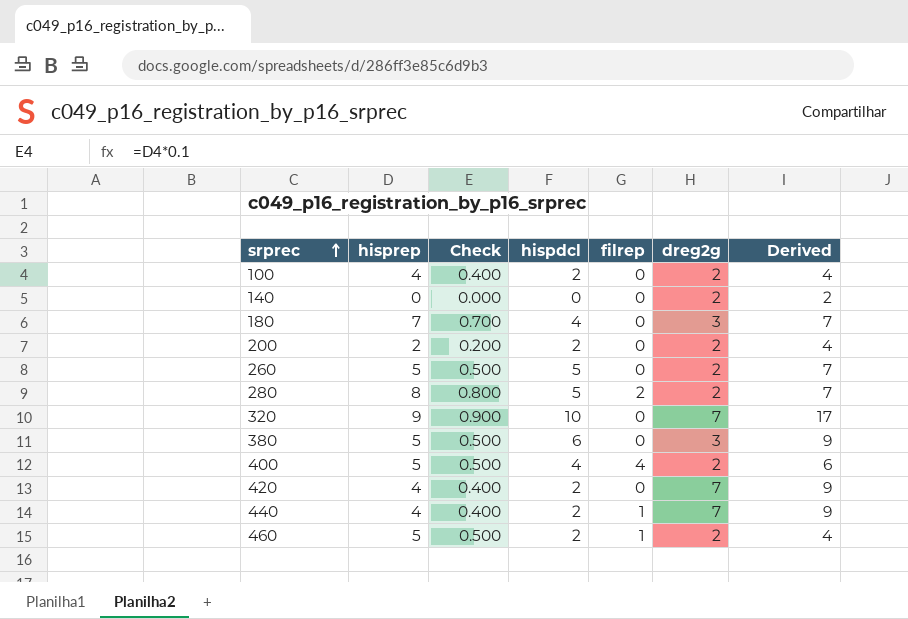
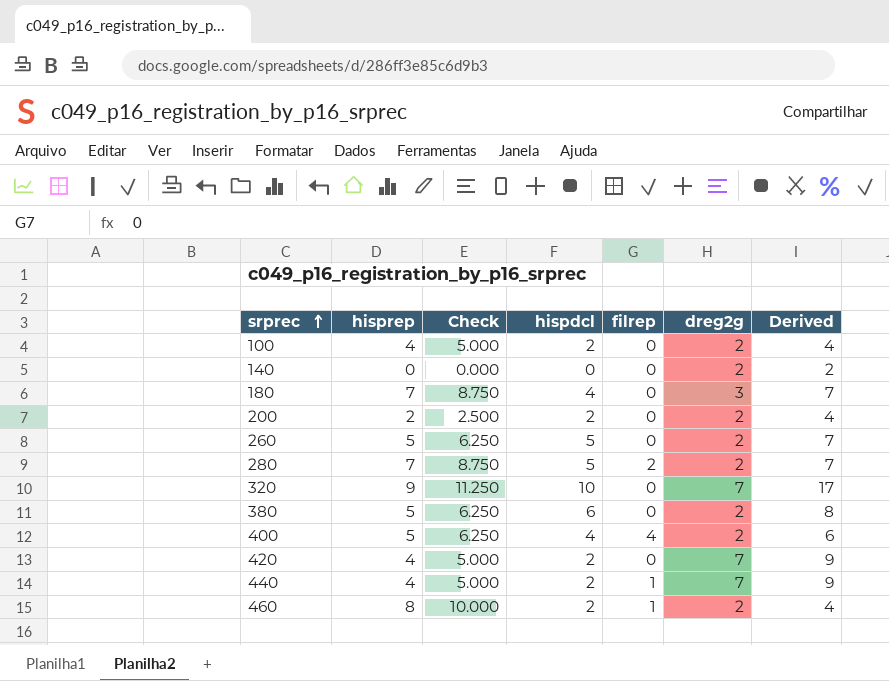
column Check | formula: [hisprep] * 0.1 -> [hisprep] * 1.25
280 | hisprep: 8 -> 7
380 | dreg2g: 3 -> 2
380 | Derived: 9 -> 8
460 | hisprep: 5 -> 8

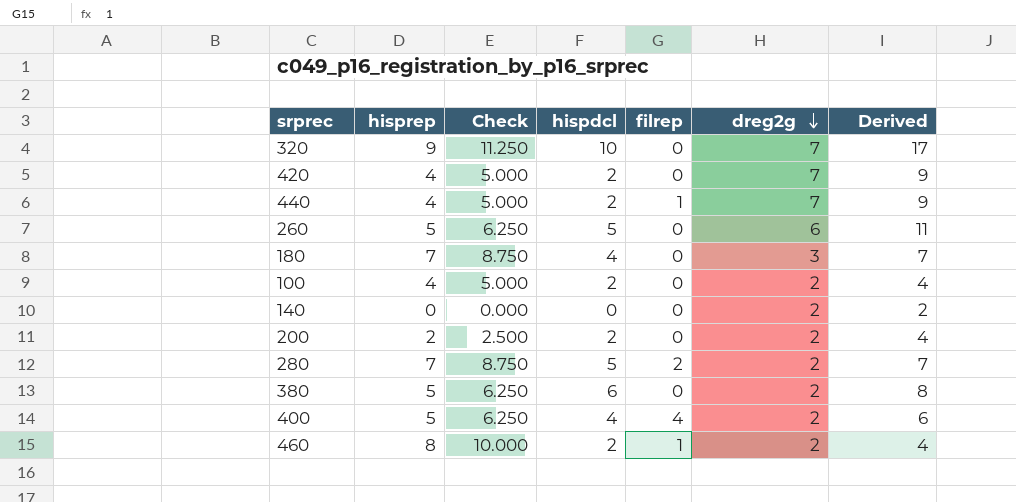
row order: srprec ascending -> dreg2g descending
260 | dreg2g: 2 -> 6
260 | Derived: 7 -> 11

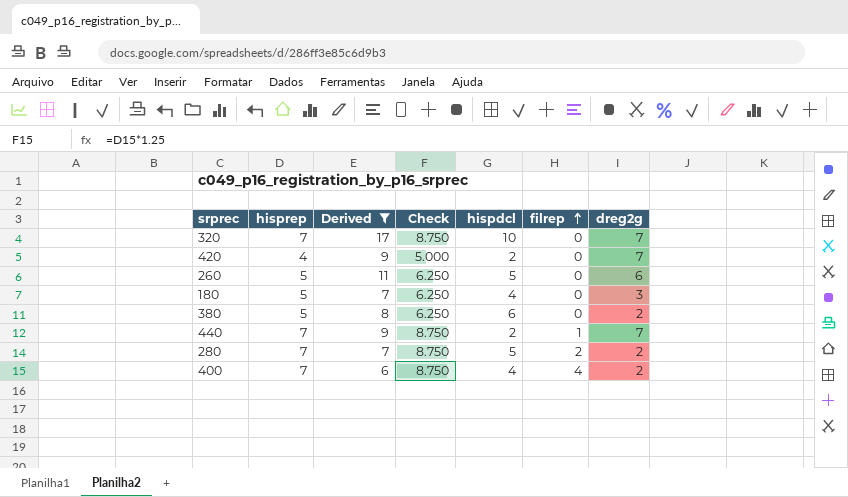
filter: none -> Derived >= 6
row order: dreg2g descending -> filrep ascending
column Derived | position: 7 -> 3
320 | hisprep: 9 -> 7
320 | Check: 11.250 -> 8.750
180 | hisprep: 7 -> 5
180 | Check: 8.750 -> 6.250
440 | hisprep: 4 -> 7
440 | Check: 5.000 -> 8.750
400 | hisprep: 5 -> 7
400 | Check: 6.250 -> 8.750

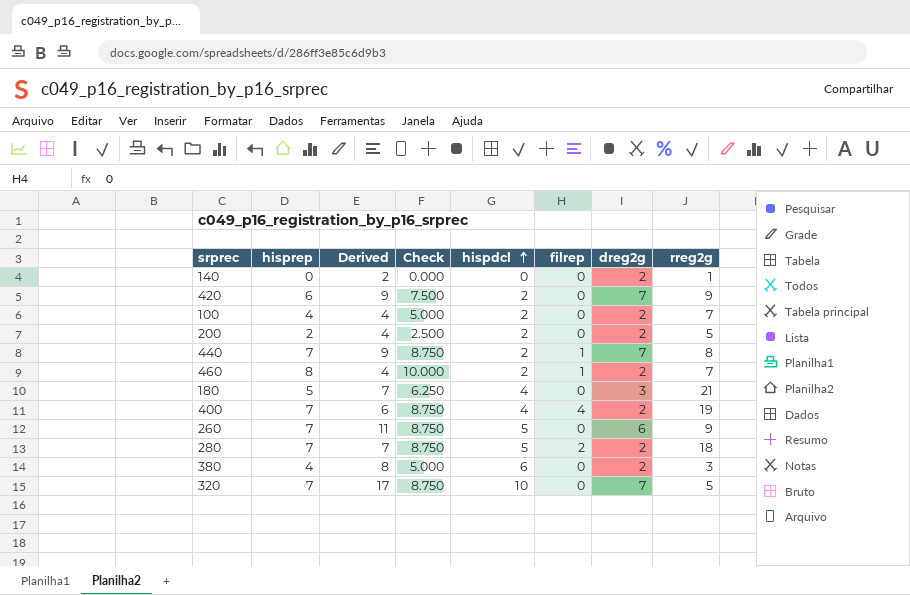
filter: Derived >= 6 -> none
row order: filrep ascending -> hispdcl ascending
column rreg2g | position: none -> 8
420 | hisprep: 4 -> 6
420 | Check: 5.000 -> 7.500
260 | hisprep: 5 -> 7
260 | Check: 6.250 -> 8.750
380 | hisprep: 5 -> 4
380 | Check: 6.250 -> 5.000

